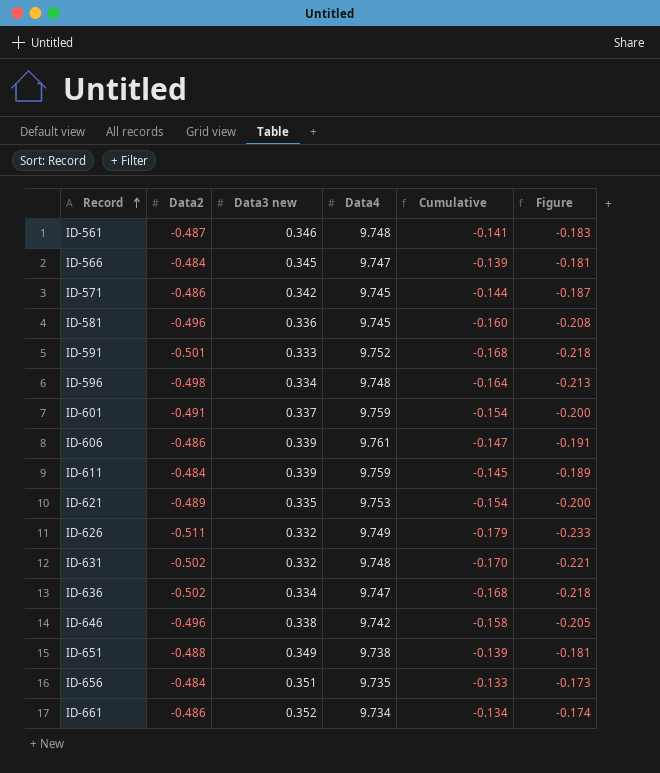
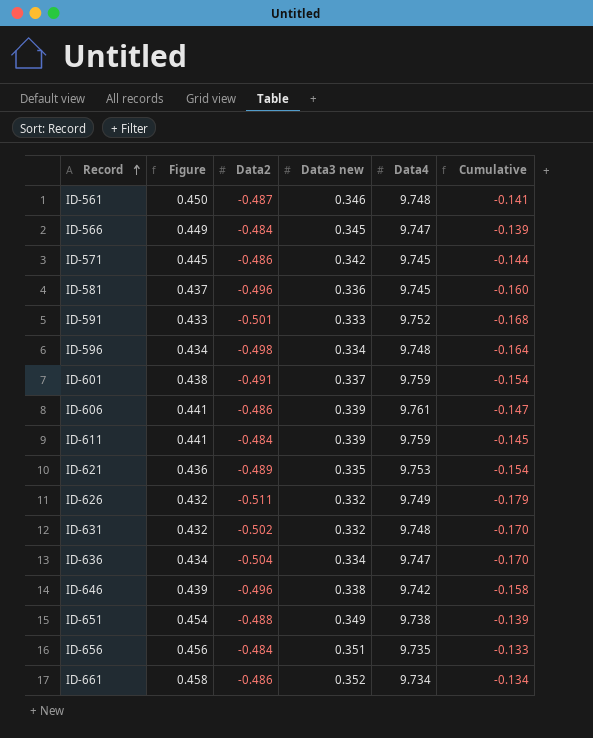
column Figure | formula: [Cumulative] * 1.3 -> [Data3 new] * 1.3
column Figure | position: 6 -> 2
ID-636 | Data2: -0.502 -> -0.504
ID-636 | Cumulative: -0.168 -> -0.170

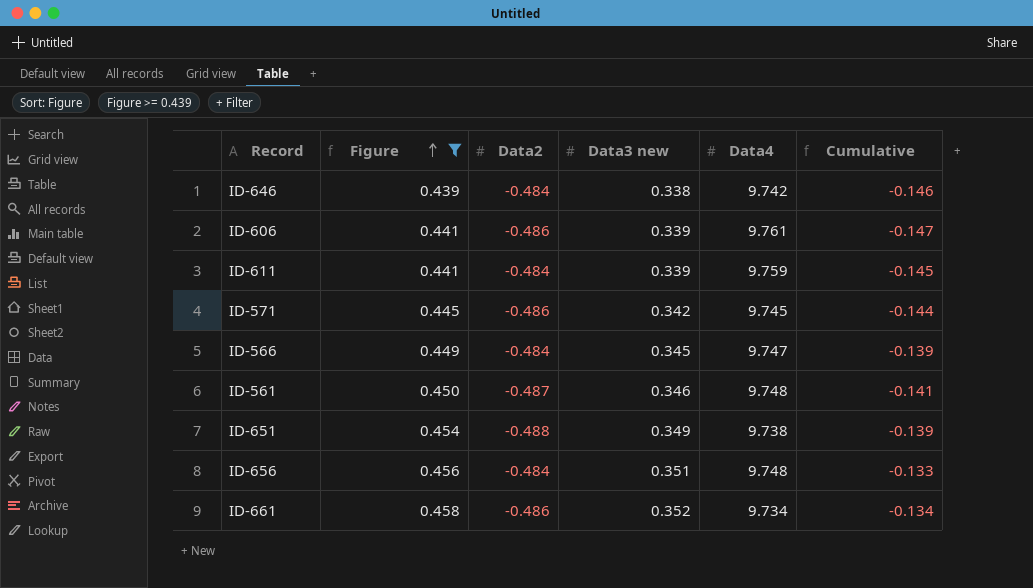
filter: none -> Figure >= 0.439
row order: Record ascending -> Figure ascending
ID-646 | Data2: -0.496 -> -0.484
ID-646 | Cumulative: -0.158 -> -0.146
ID-656 | Data4: 9.735 -> 9.748

